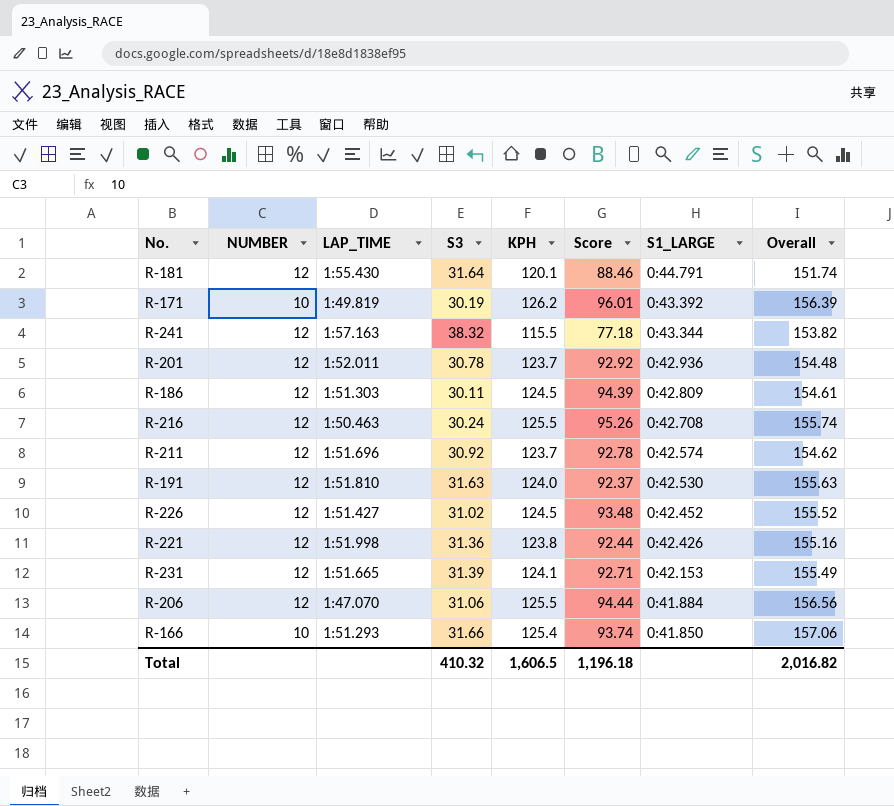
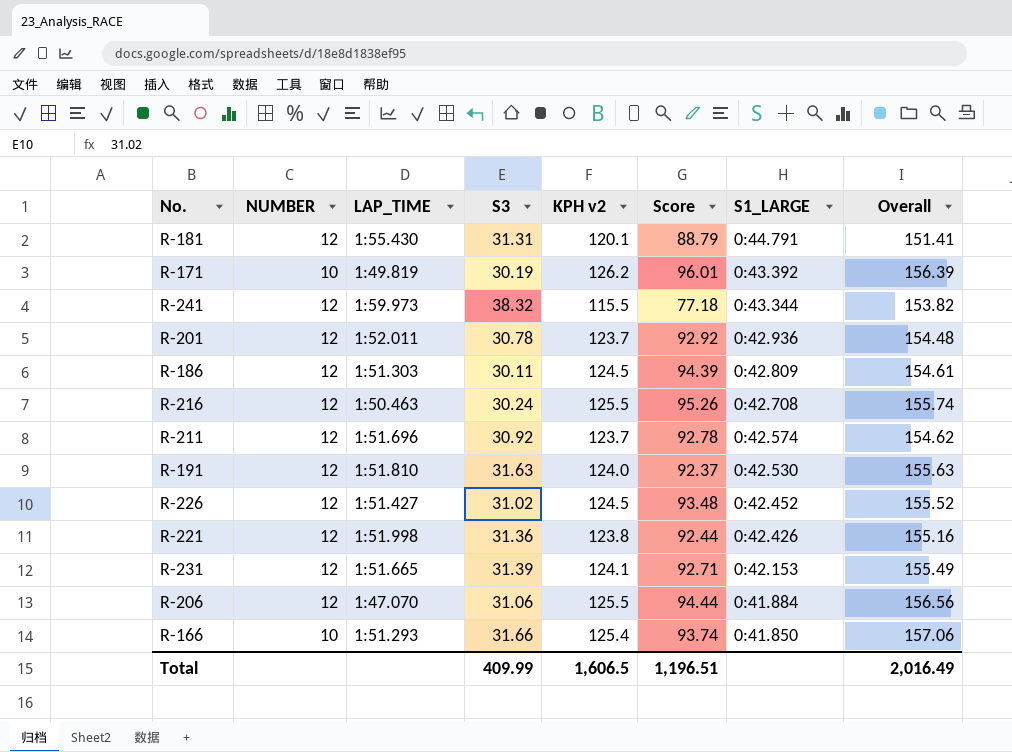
column name: KPH -> KPH v2
R-181 | S3: 31.64 -> 31.31
R-181 | Score: 88.46 -> 88.79
R-181 | Overall: 151.74 -> 151.41
R-241 | LAP_TIME: 1:57.163 -> 1:59.973
Total | S3: 410.32 -> 409.99
Total | Score: 1,196.18 -> 1,196.51
Total | Overall: 2,016.82 -> 2,016.49

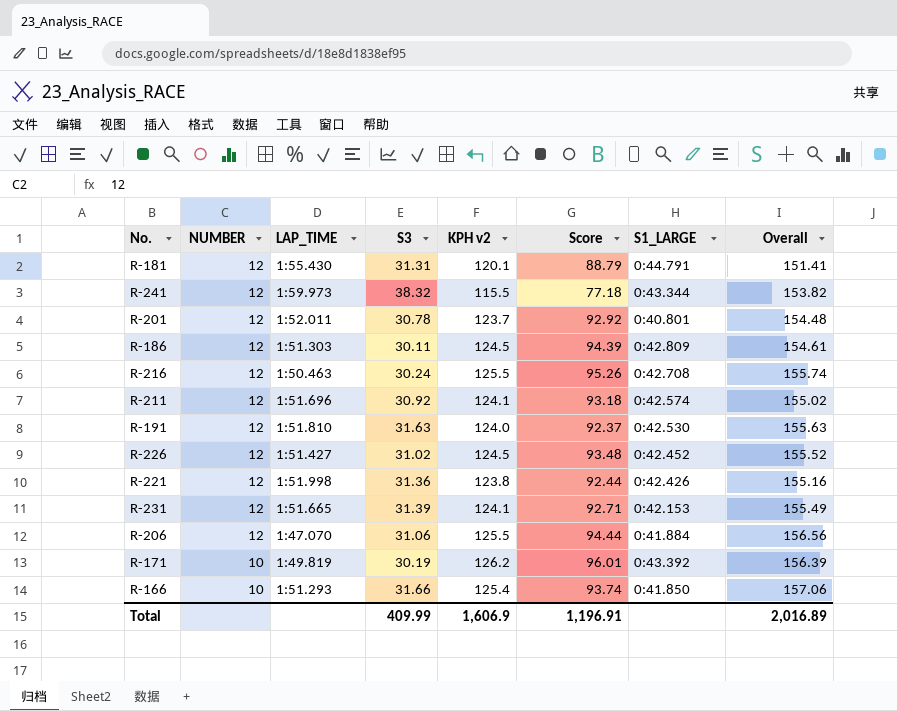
row order: S1_LARGE descending -> NUMBER descending
R-201 | S1_LARGE: 0:42.936 -> 0:40.801
R-211 | KPH v2: 123.7 -> 124.1
R-211 | Score: 92.78 -> 93.18
R-211 | Overall: 154.62 -> 155.02
Total | KPH v2: 1,606.5 -> 1,606.9
Total | Score: 1,196.51 -> 1,196.91
Total | Overall: 2,016.49 -> 2,016.89

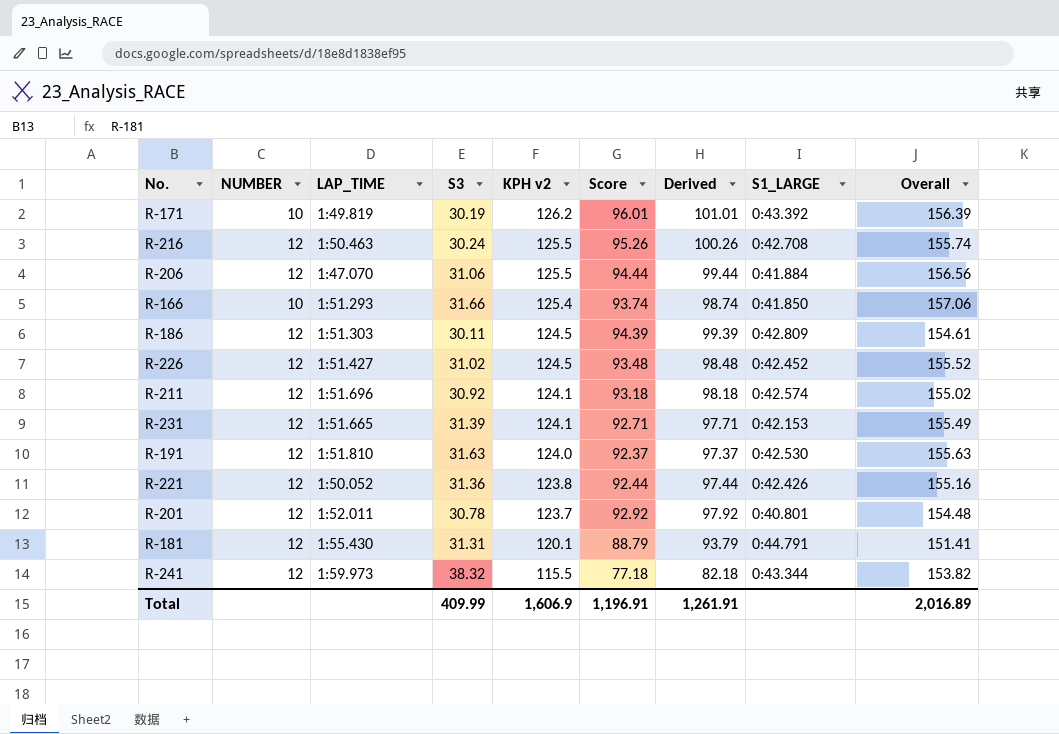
row order: NUMBER descending -> KPH v2 descending
column Derived | formula: none -> [Score] + 5
R-221 | LAP_TIME: 1:51.998 -> 1:50.052

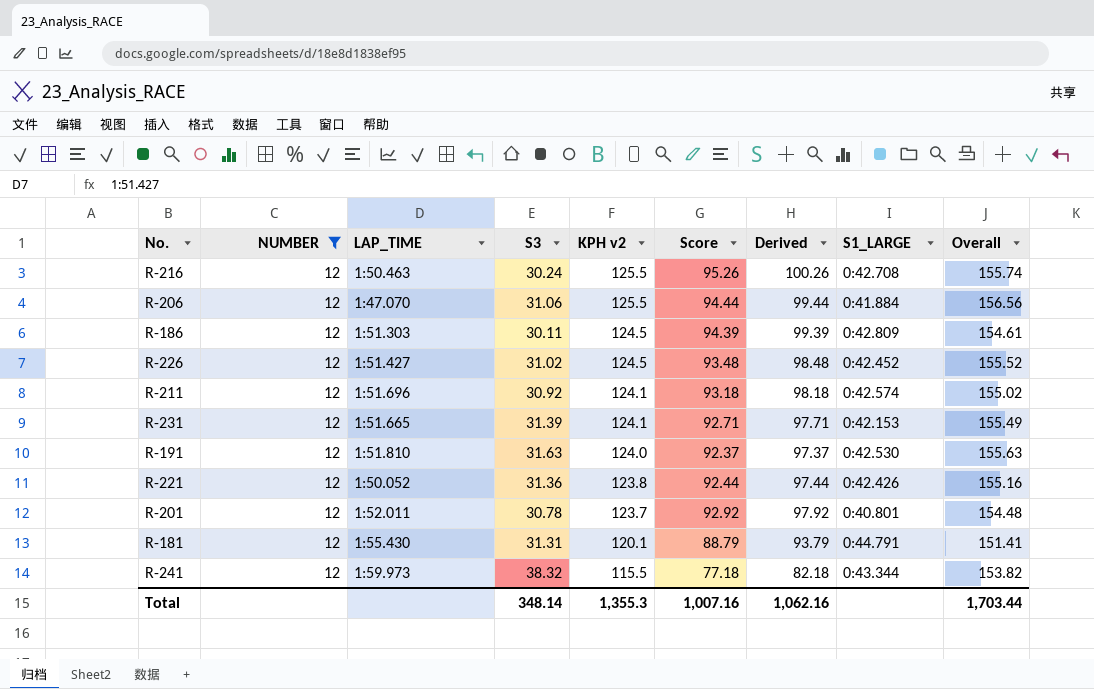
filter: none -> NUMBER = 12
Total | S3: 409.99 -> 348.14
Total | KPH v2: 1,606.9 -> 1,355.3
Total | Score: 1,196.91 -> 1,007.16
Total | Derived: 1,261.91 -> 1,062.16
Total | Overall: 2,016.89 -> 1,703.44

